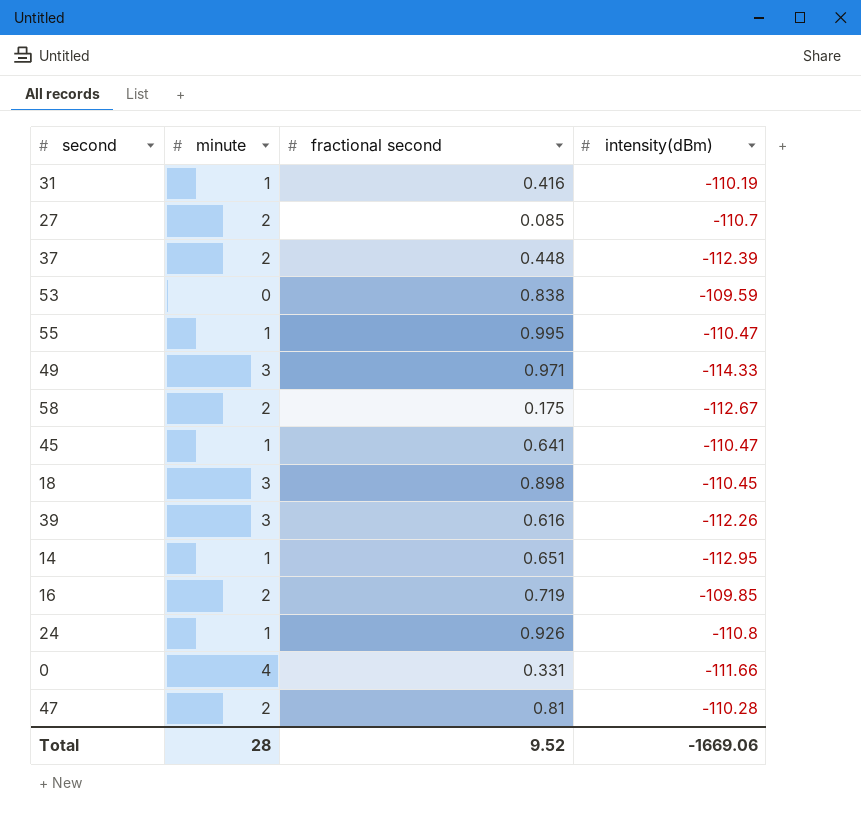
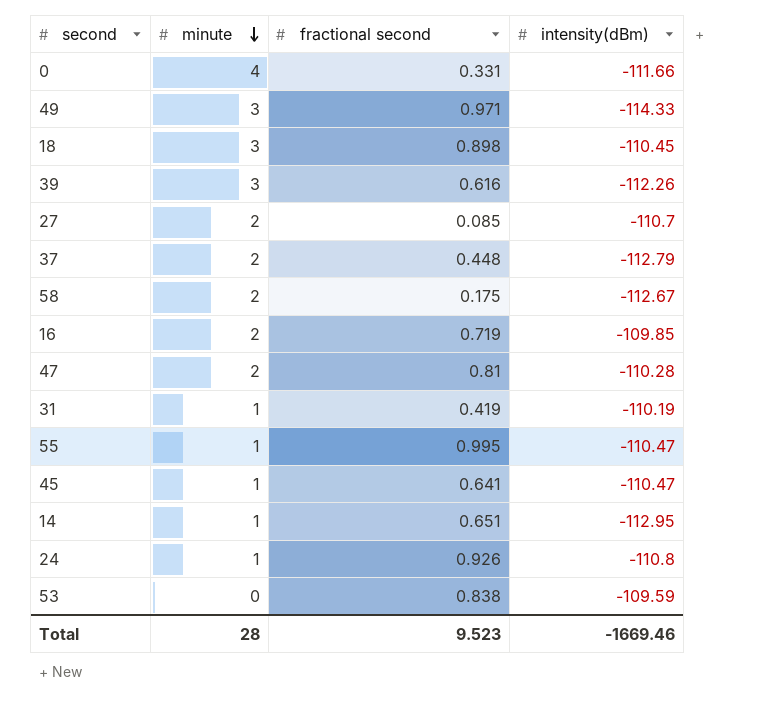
row order: none -> minute descending
37 | intensity(dBm): -112.39 -> -112.79
31 | fractional second: 0.416 -> 0.419
Total | fractional second: 9.52 -> 9.523
Total | intensity(dBm): -1669.06 -> -1669.46

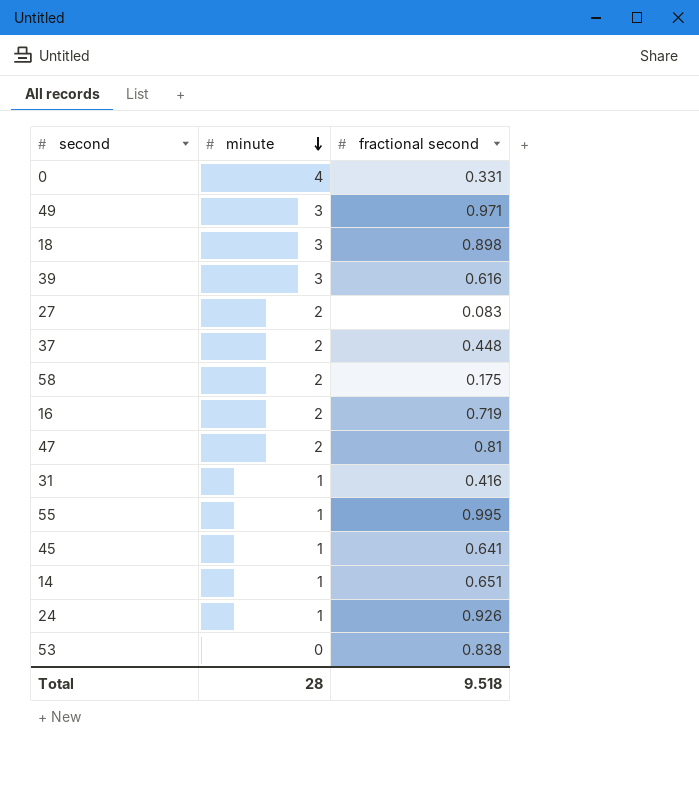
column intensity(dBm) | position: 4 -> none
27 | fractional second: 0.085 -> 0.083
31 | fractional second: 0.419 -> 0.416
Total | fractional second: 9.523 -> 9.518

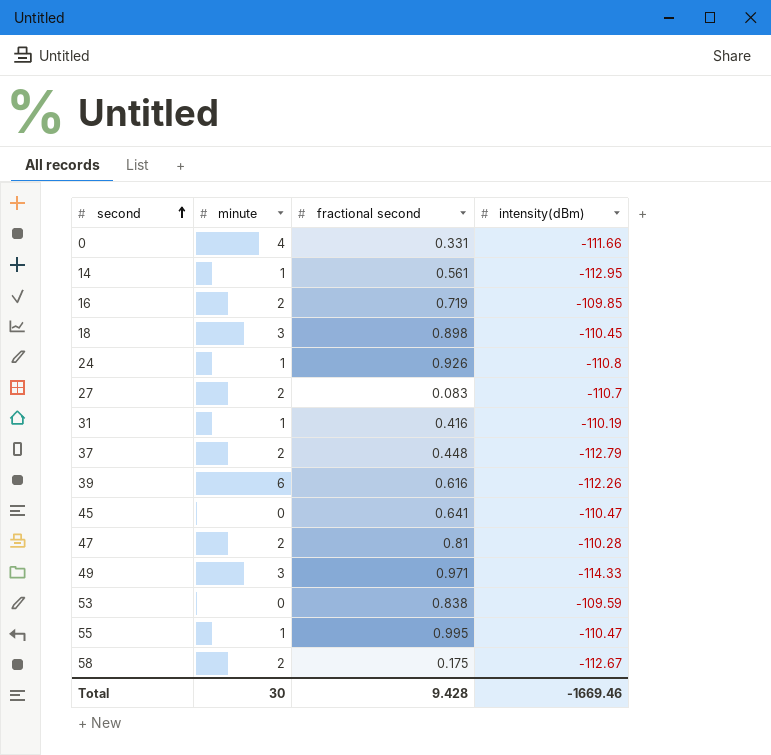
row order: minute descending -> second ascending
column intensity(dBm) | position: none -> 4
14 | fractional second: 0.651 -> 0.561
39 | minute: 3 -> 6
45 | minute: 1 -> 0
Total | minute: 28 -> 30
Total | fractional second: 9.518 -> 9.428

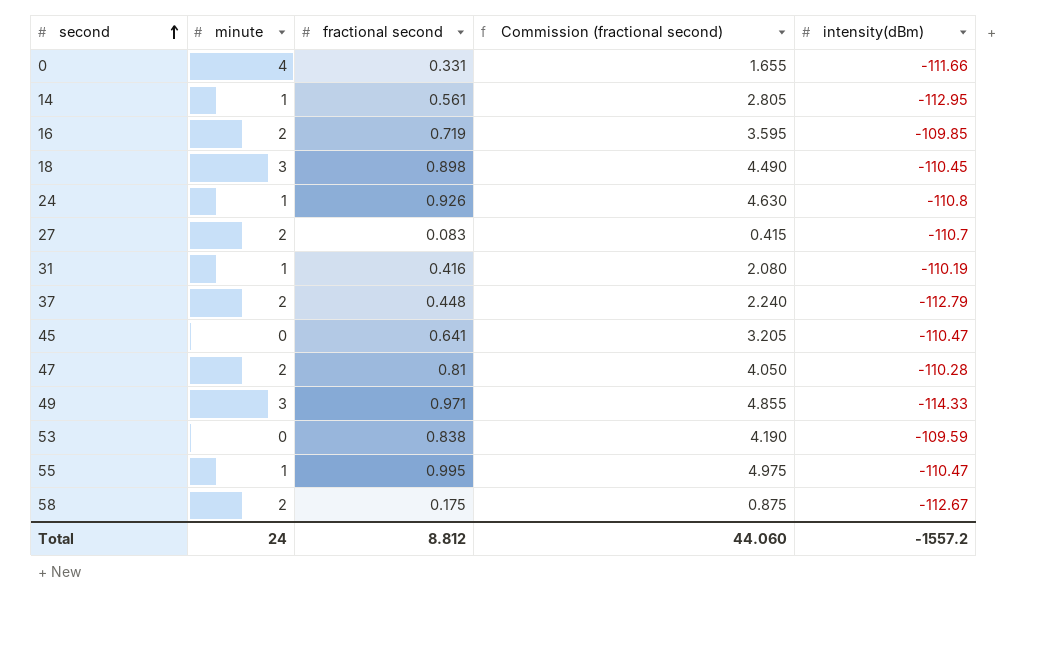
column Commission (fractional second) | formula: none -> [fractional second] * 5
row 39: 6 | 0.616 | -112.26 -> none
Total | minute: 30 -> 24
Total | fractional second: 9.428 -> 8.812
Total | intensity(dBm): -1669.46 -> -1557.2

